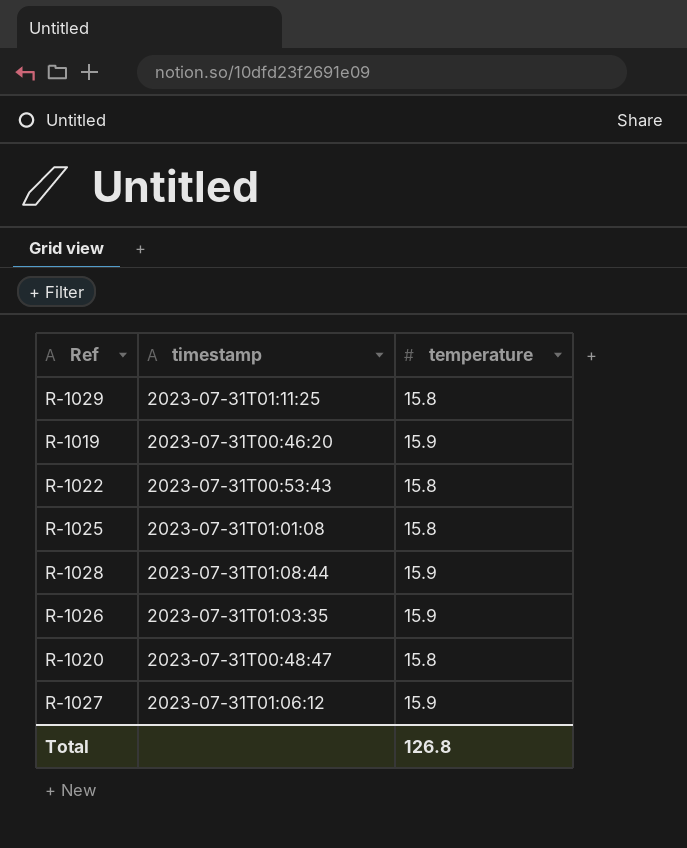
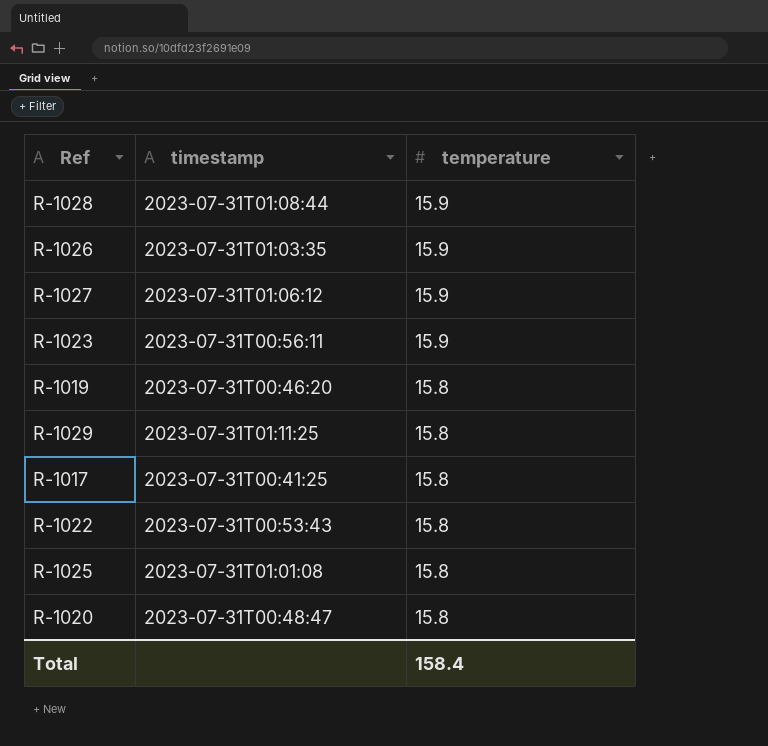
row order: none -> temperature descending
row R-1023: none -> 2023-07-31T00:56:11 | 15.9
R-1019 | temperature: 15.9 -> 15.8
row R-1017: none -> 2023-07-31T00:41:25 | 15.8
Total | temperature: 126.8 -> 158.4

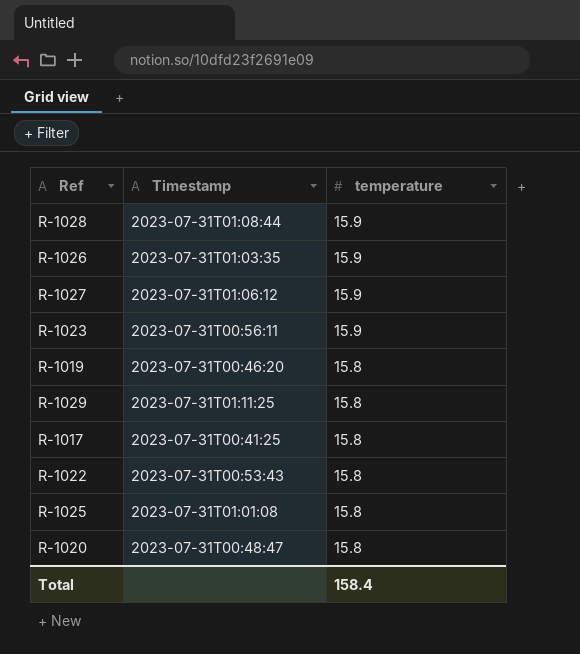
column name: timestamp -> Timestamp

